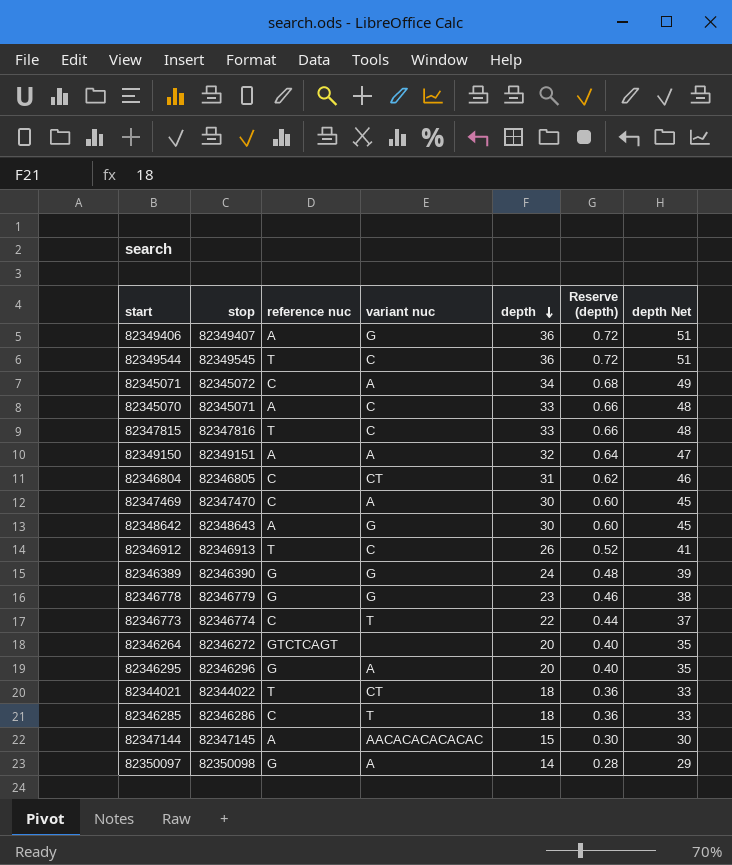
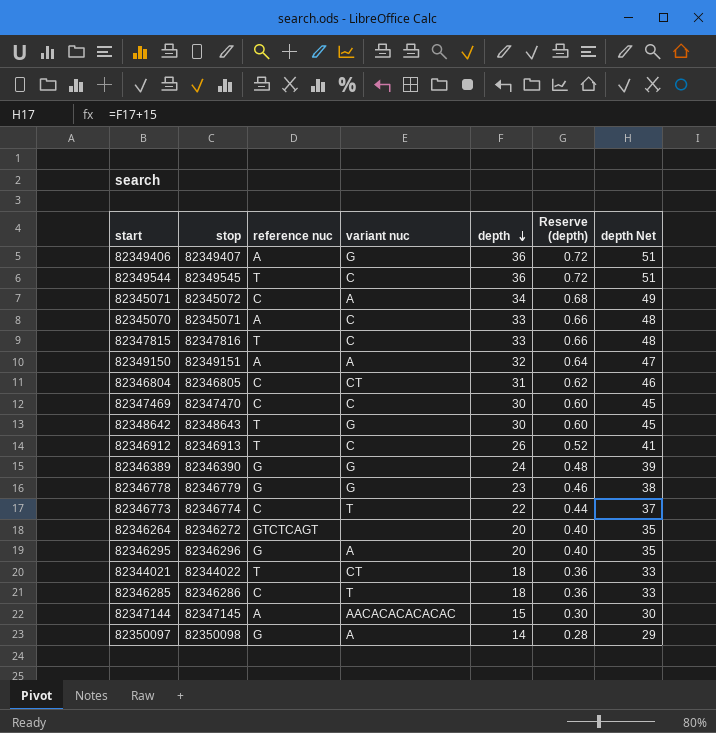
82347469 | variant nuc: A -> C
82348642 | reference nuc: A -> T

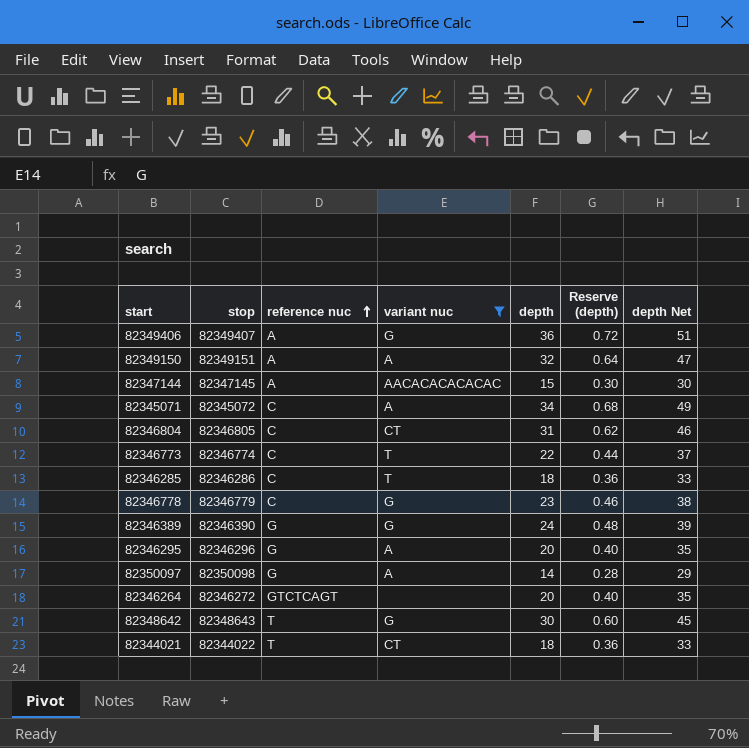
filter: none -> variant nuc != C
row order: depth descending -> reference nuc ascending
82346778 | reference nuc: G -> C

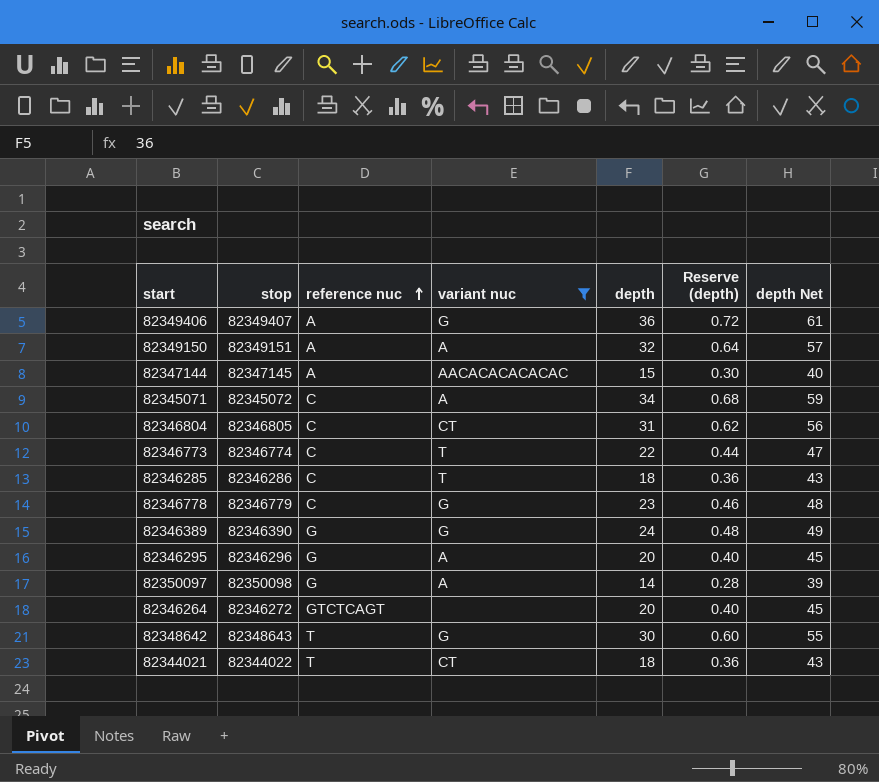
column depth Net | formula: [depth] + 15 -> [depth] + 25

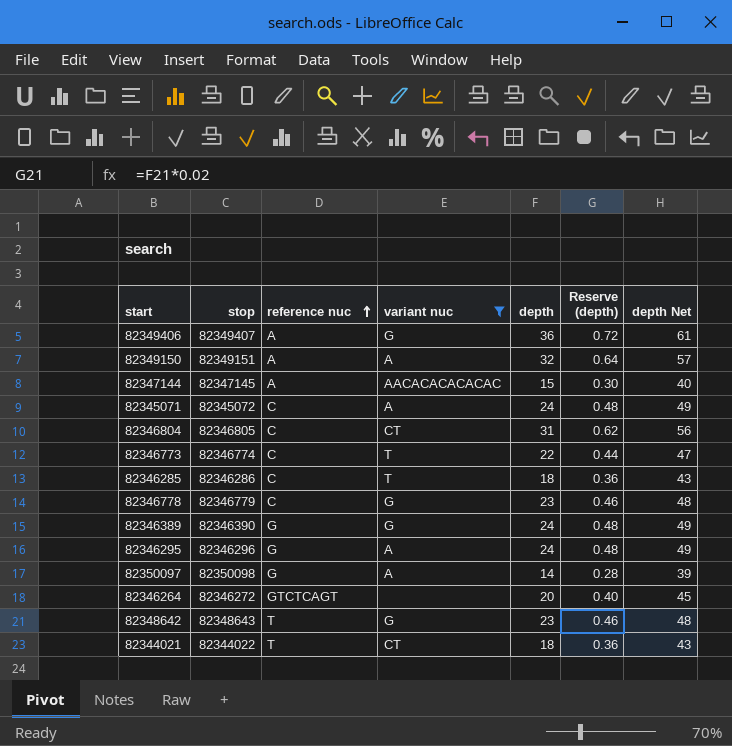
82345071 | depth: 34 -> 24
82345071 | Reserve (depth): 0.68 -> 0.48
82345071 | depth Net: 59 -> 49
82346295 | depth: 20 -> 24
82346295 | Reserve (depth): 0.40 -> 0.48
82346295 | depth Net: 45 -> 49
82348642 | depth: 30 -> 23
82348642 | Reserve (depth): 0.60 -> 0.46
82348642 | depth Net: 55 -> 48

